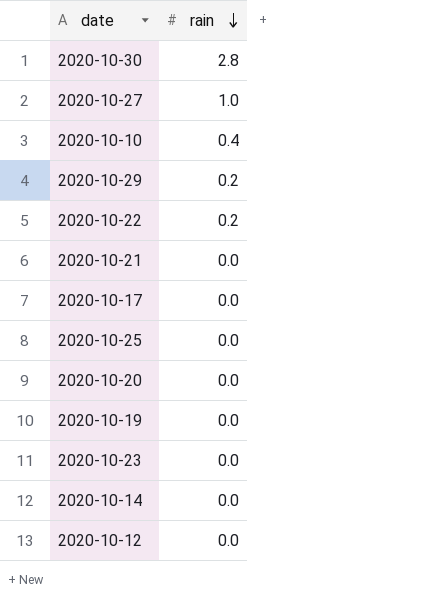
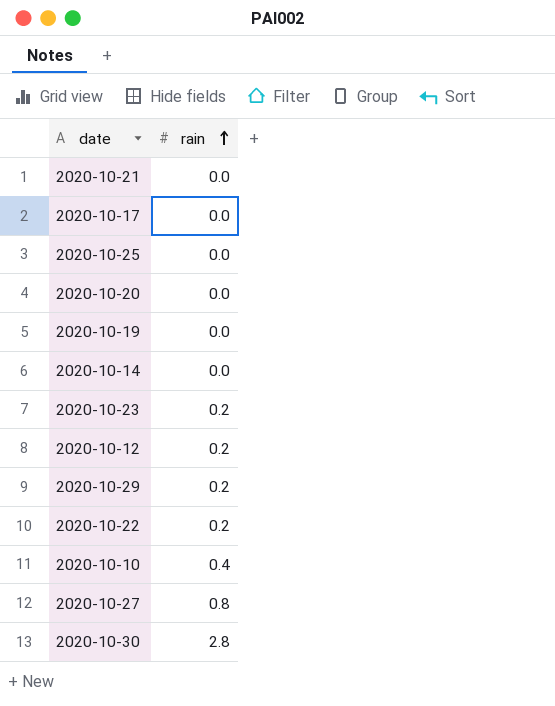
row order: rain descending -> rain ascending
2020-10-23 | rain: 0.0 -> 0.2
2020-10-12 | rain: 0.0 -> 0.2
2020-10-27 | rain: 1.0 -> 0.8

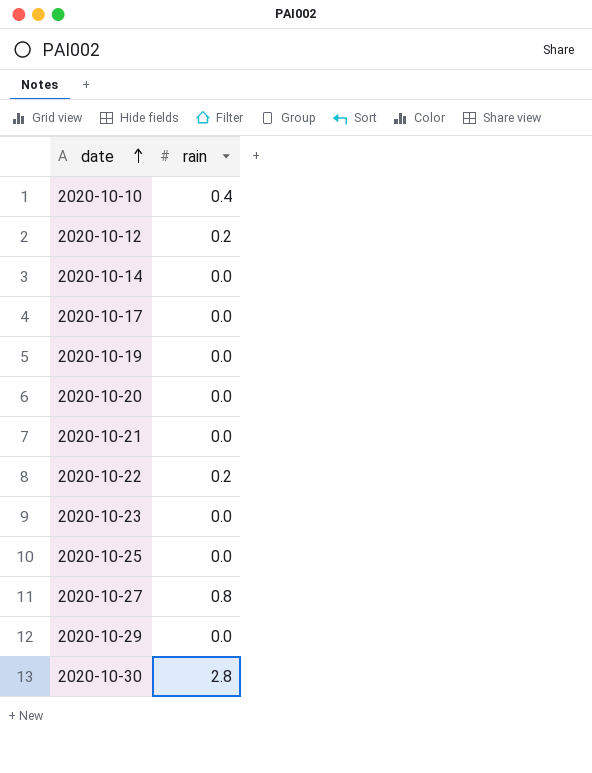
row order: rain ascending -> date ascending
2020-10-23 | rain: 0.2 -> 0.0
2020-10-29 | rain: 0.2 -> 0.0

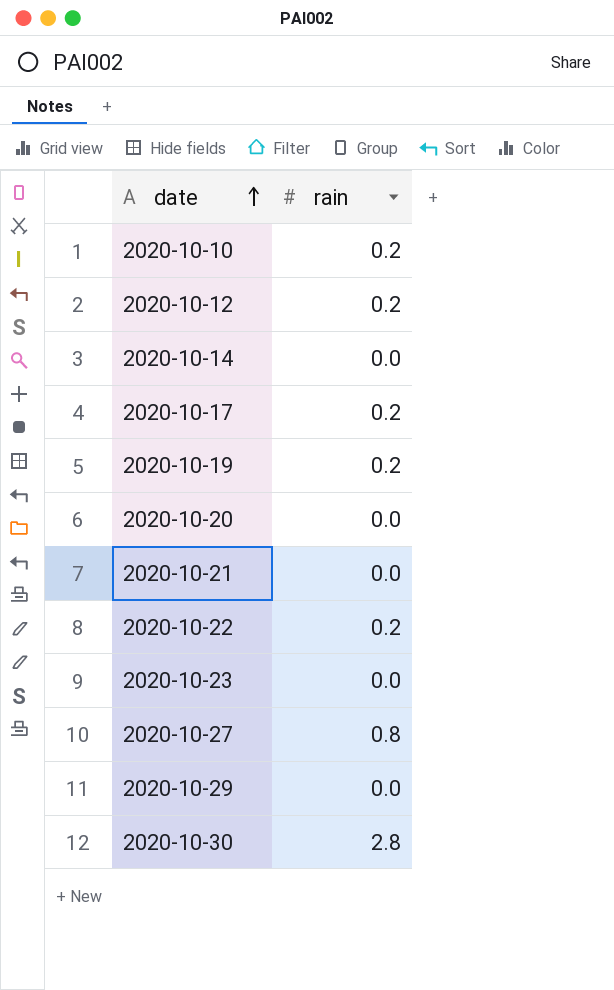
row 2020-10-25: 0.0 -> none
2020-10-10 | rain: 0.4 -> 0.2
2020-10-17 | rain: 0.0 -> 0.2
2020-10-19 | rain: 0.0 -> 0.2

